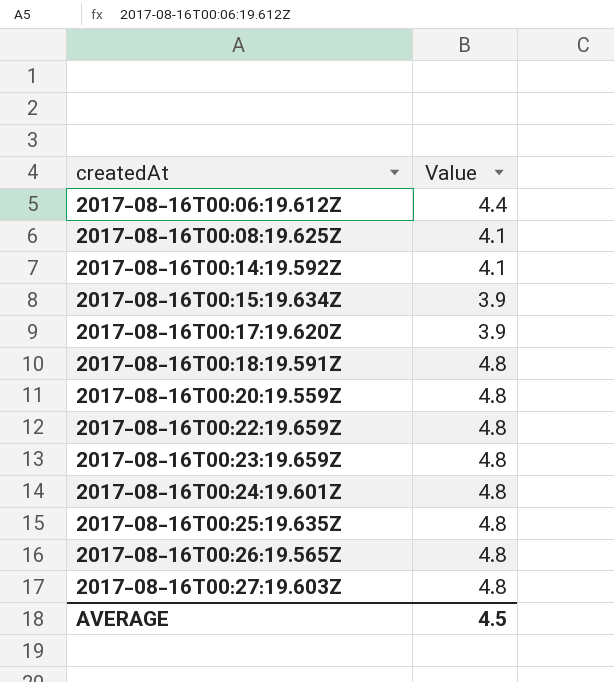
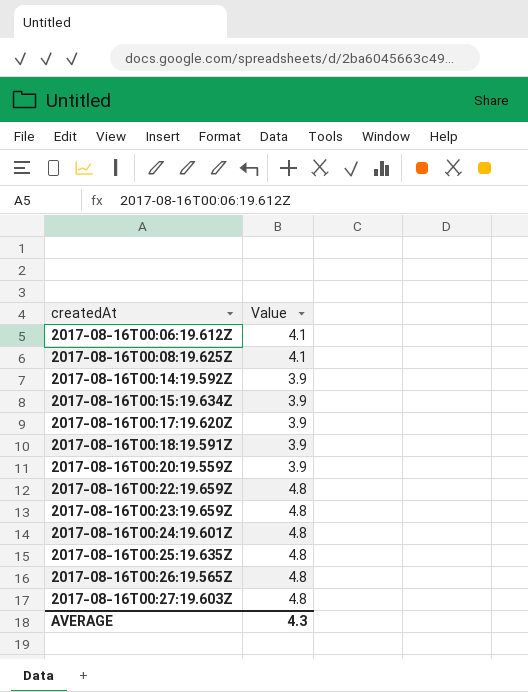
2017-08-16T00:06:19.612Z | Value: 4.4 -> 4.1
2017-08-16T00:14:19.592Z | Value: 4.1 -> 3.9
2017-08-16T00:18:19.591Z | Value: 4.8 -> 3.9
2017-08-16T00:20:19.559Z | Value: 4.8 -> 3.9
AVERAGE | Value: 4.5 -> 4.3

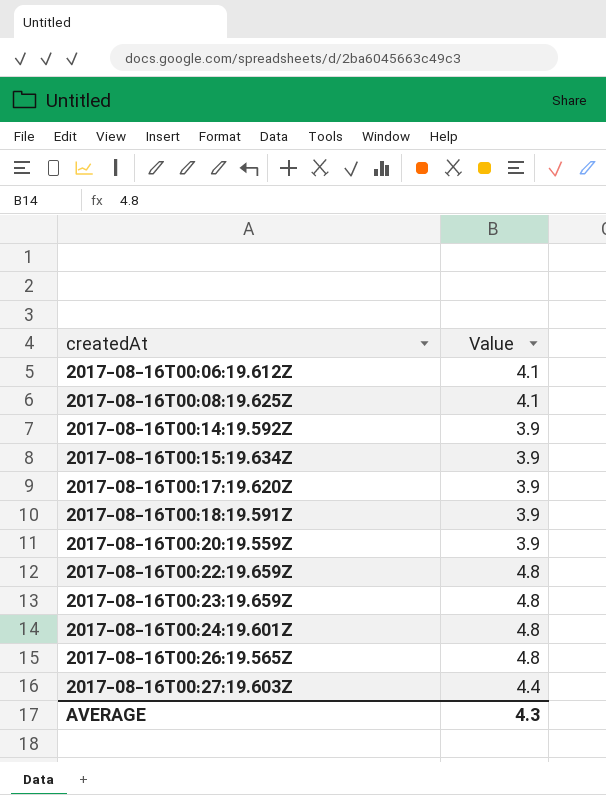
row 2017-08-16T00:25:19.635Z: 4.8 -> none
2017-08-16T00:27:19.603Z | Value: 4.8 -> 4.4

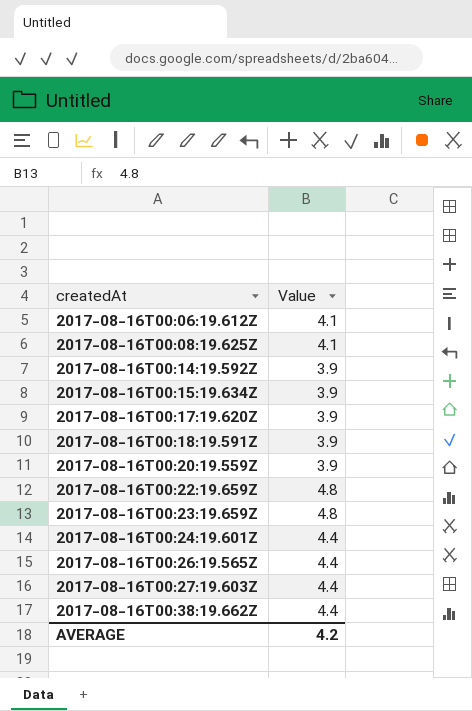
2017-08-16T00:24:19.601Z | Value: 4.8 -> 4.4
2017-08-16T00:26:19.565Z | Value: 4.8 -> 4.4
row 2017-08-16T00:38:19.662Z: none -> 4.4
AVERAGE | Value: 4.3 -> 4.2

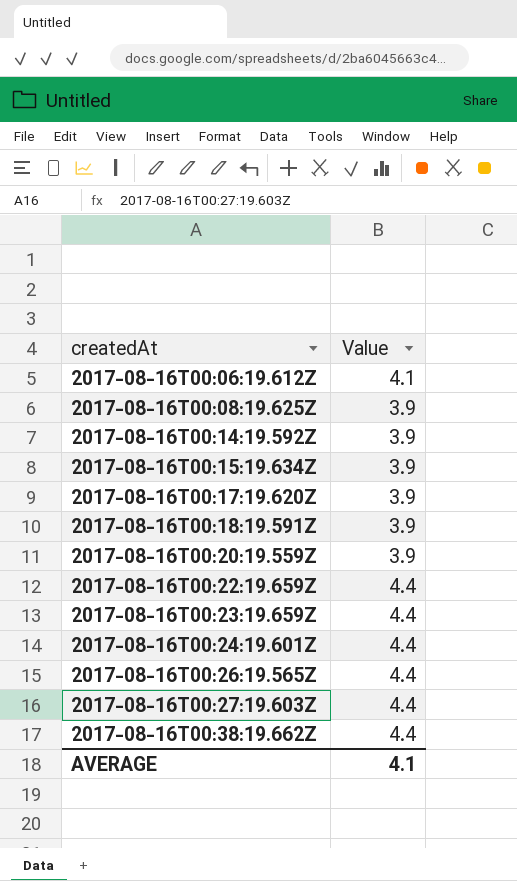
2017-08-16T00:08:19.625Z | Value: 4.1 -> 3.9
2017-08-16T00:22:19.659Z | Value: 4.8 -> 4.4
2017-08-16T00:23:19.659Z | Value: 4.8 -> 4.4
AVERAGE | Value: 4.2 -> 4.1

